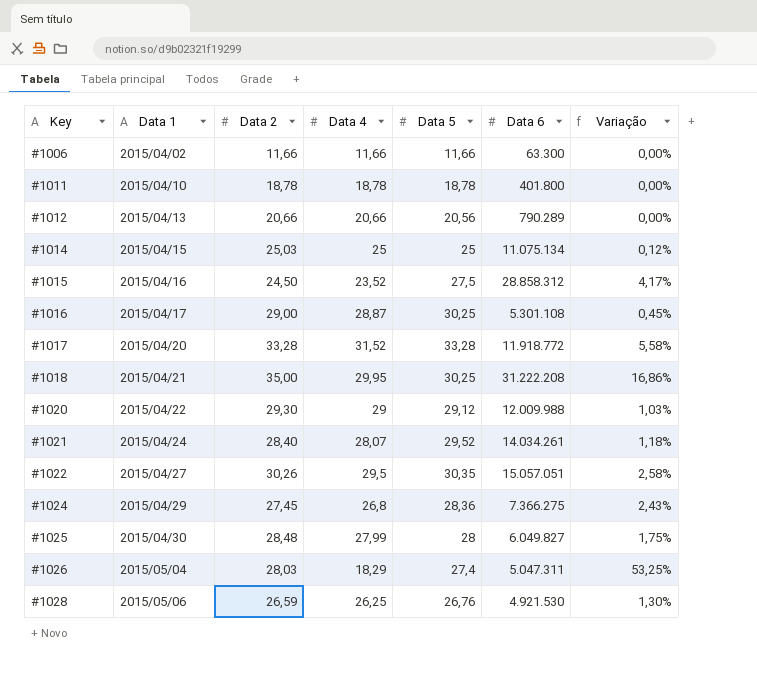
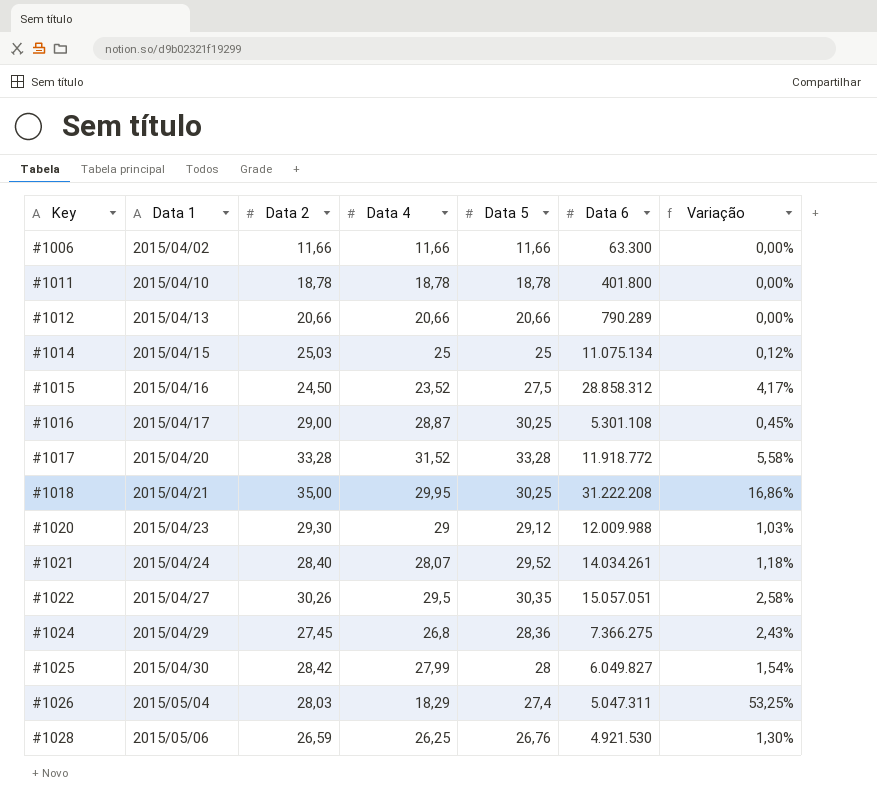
#1012 | Data 5: 20,56 -> 20,66
#1020 | Data 1: 2015/04/22 -> 2015/04/23
#1025 | Data 2: 28,48 -> 28,42
#1025 | Variação: 1,75% -> 1,54%

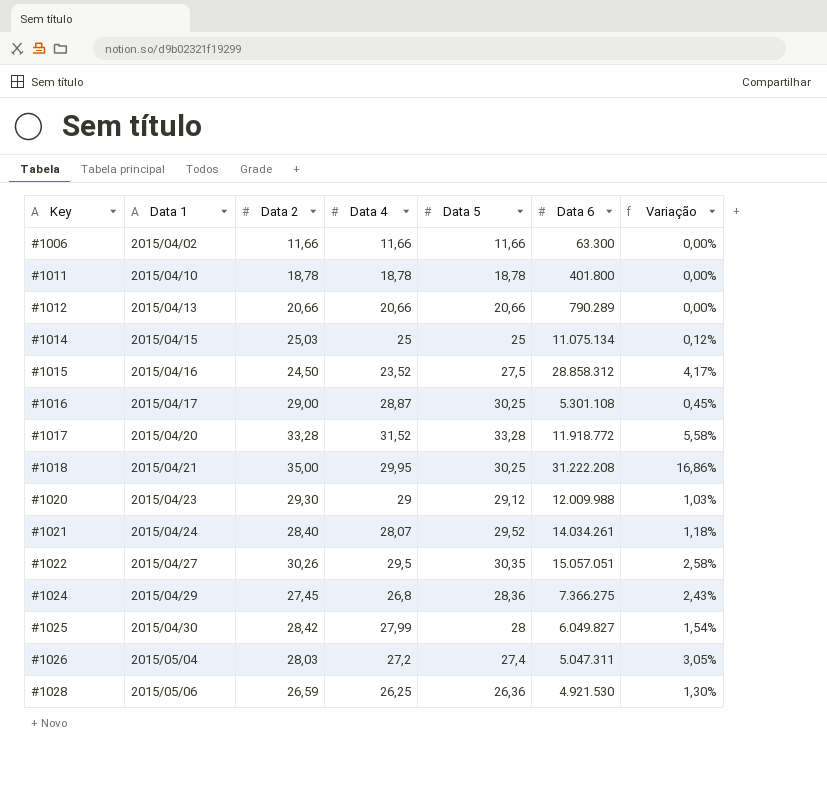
#1026 | Data 4: 18,29 -> 27,2
#1026 | Variação: 53,25% -> 3,05%
#1028 | Data 5: 26,76 -> 26,36

